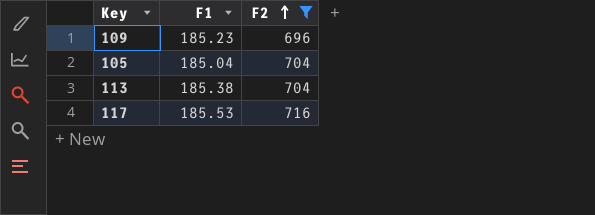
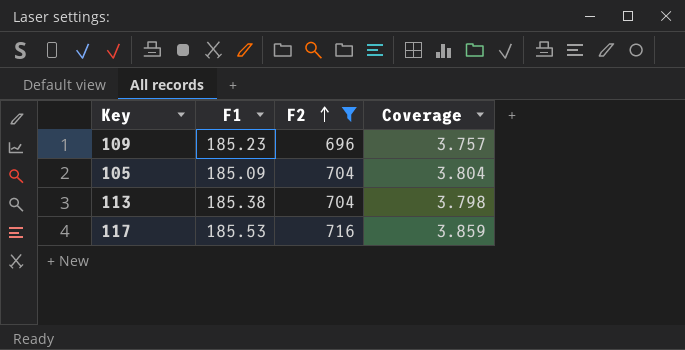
column Coverage | formula: none -> [F2] / [F1]
105 | F1: 185.04 -> 185.09

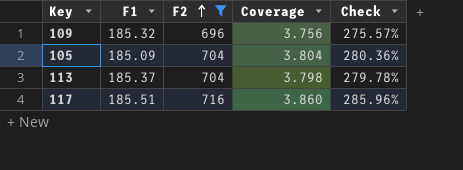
column Check | formula: none -> ([F2] - [F1]) / [F1]
109 | F1: 185.23 -> 185.32
109 | Coverage: 3.757 -> 3.756
113 | F1: 185.38 -> 185.37
117 | F1: 185.53 -> 185.51
117 | Coverage: 3.859 -> 3.860

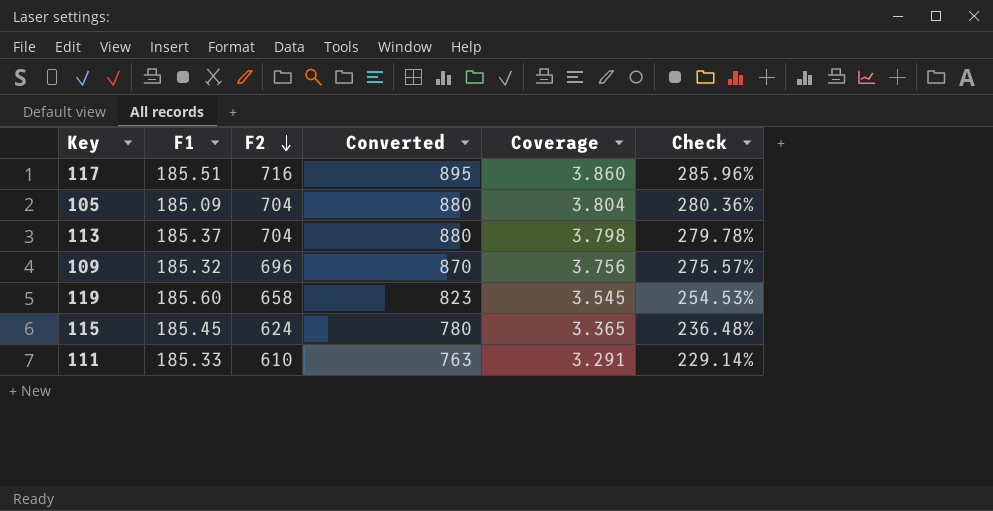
filter: F2 >= 696 -> none
row order: F2 ascending -> F2 descending
column Converted | formula: none -> [F2] * 1.25

